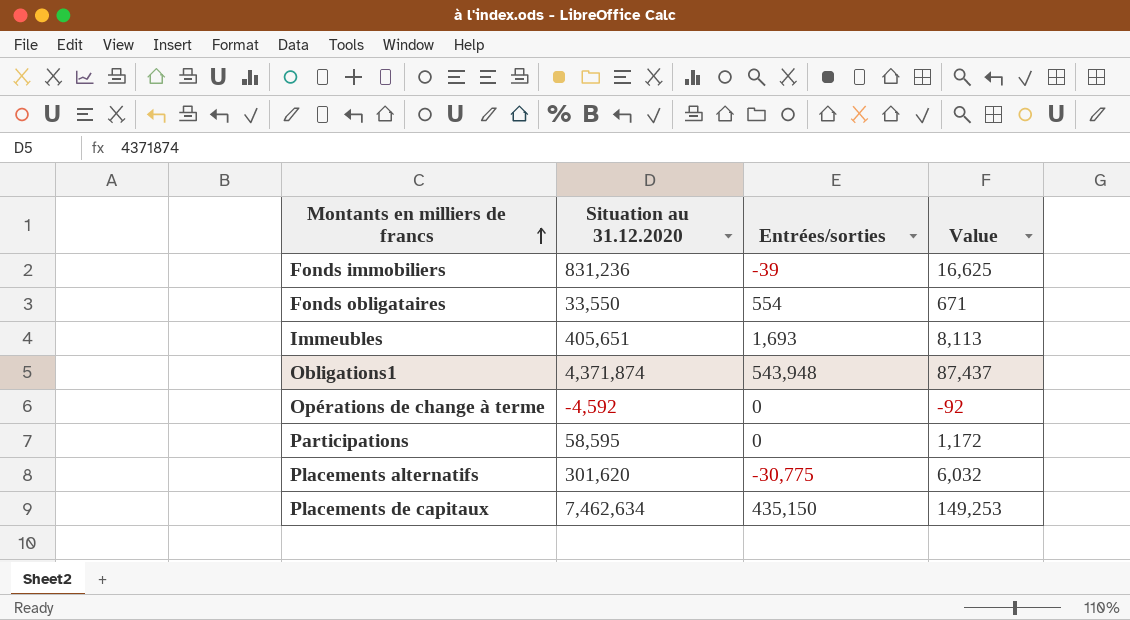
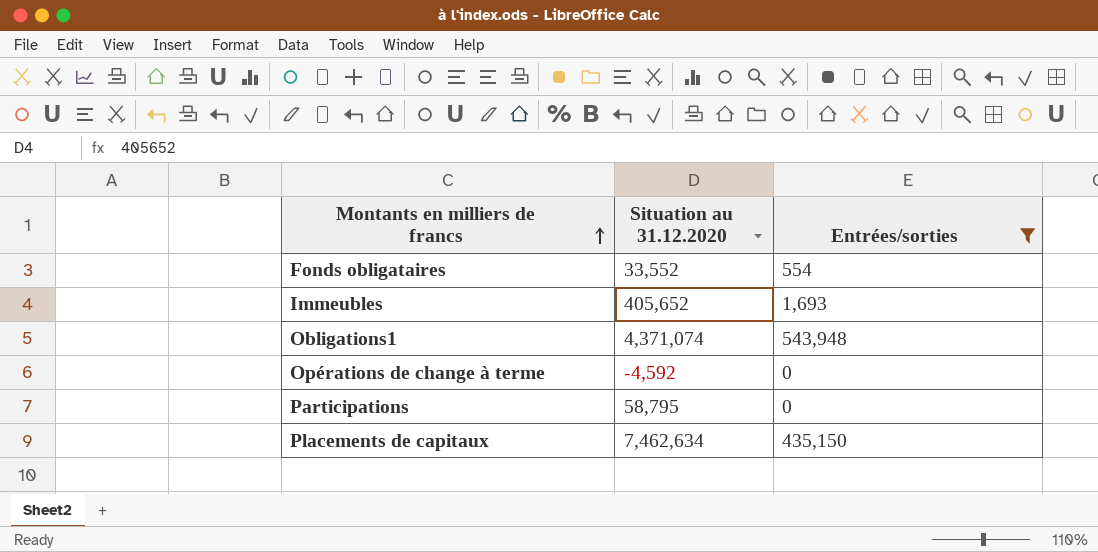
filter: none -> Entrées/sorties >= 0
column Value | formula: [Situation au 31.12.2020] * 0.02 -> none
Fonds obligataires | Situation au 31.12.2020: 33,550 -> 33,552
Immeubles | Situation au 31.12.2020: 405,651 -> 405,652
Obligations1 | Situation au 31.12.2020: 4,371,874 -> 4,371,074
Participations | Situation au 31.12.2020: 58,595 -> 58,795

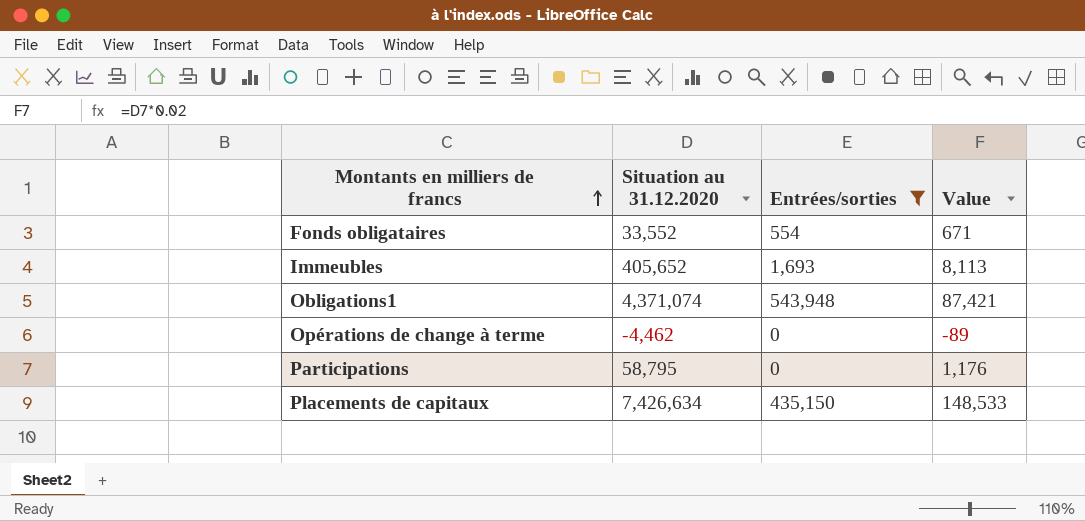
column Value | formula: none -> [Situation au 31.12.2020] * 0.02
Opérations de change à terme | Situation au 31.12.2020: -4,592 -> -4,462
Placements de capitaux | Situation au 31.12.2020: 7,462,634 -> 7,426,634

